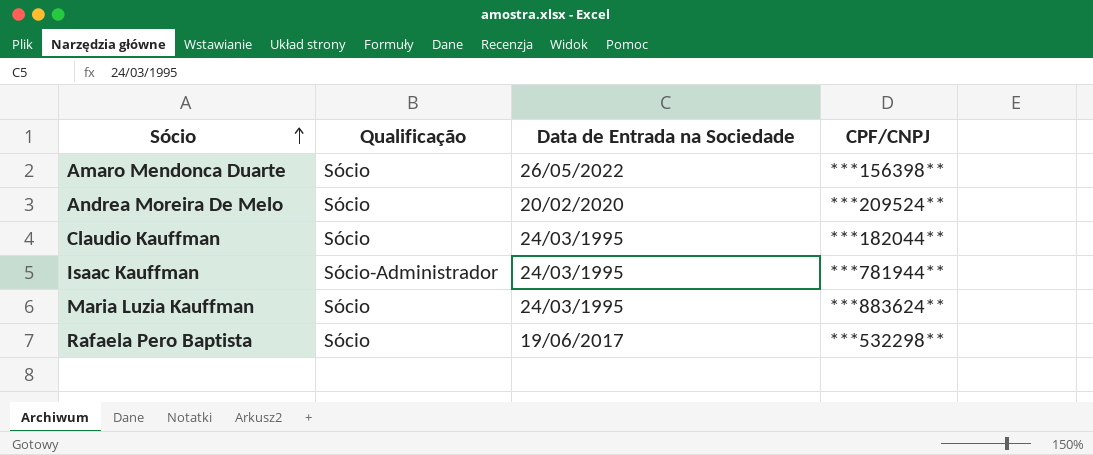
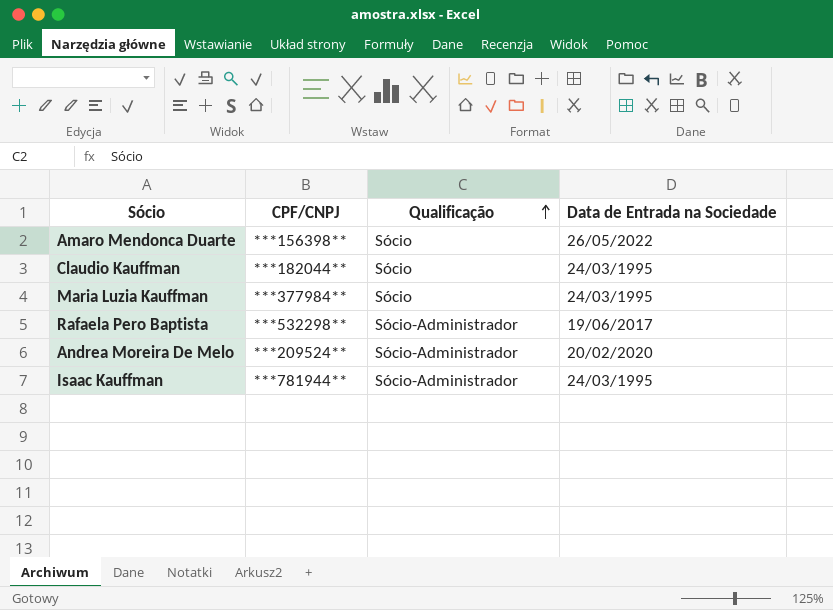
row order: Sócio ascending -> Qualificação ascending
column CPF/CNPJ | position: 4 -> 2
Maria Luzia Kauffman | CPF/CNPJ: ***883624** -> ***377984**
Rafaela Pero Baptista | Qualificação: Sócio -> Sócio-Administrador
Andrea Moreira De Melo | Qualificação: Sócio -> Sócio-Administrador

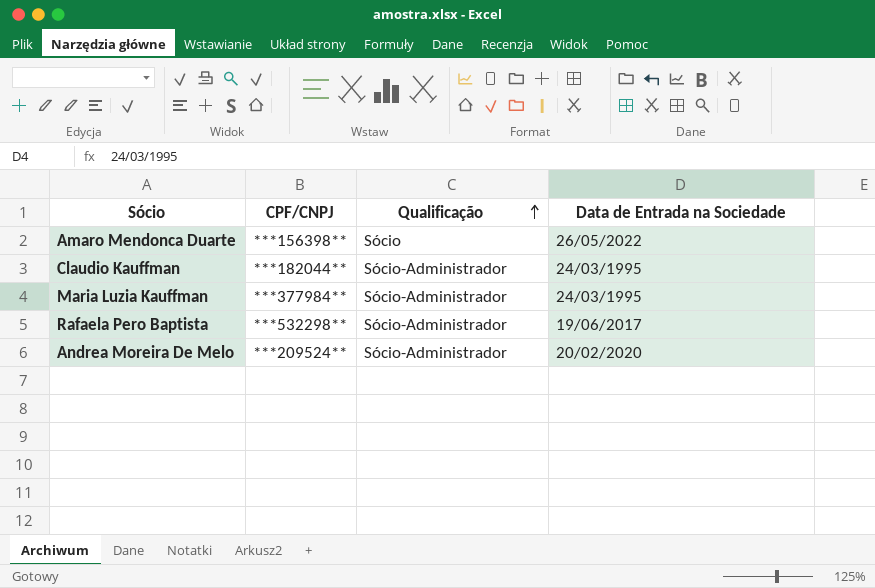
row Isaac Kauffman: ***781944** | Sócio-Administrador | 24/03/1995 -> none
Claudio Kauffman | Qualificação: Sócio -> Sócio-Administrador
Maria Luzia Kauffman | Qualificação: Sócio -> Sócio-Administrador

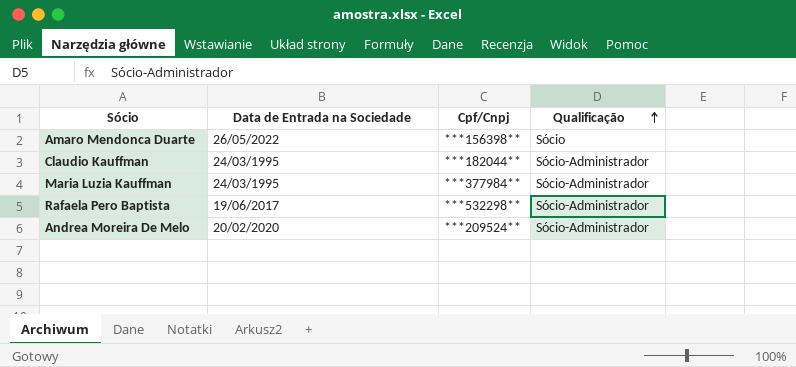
column Data de Entrada na Sociedade | position: 4 -> 2
column name: CPF/CNPJ -> Cpf/Cnpj

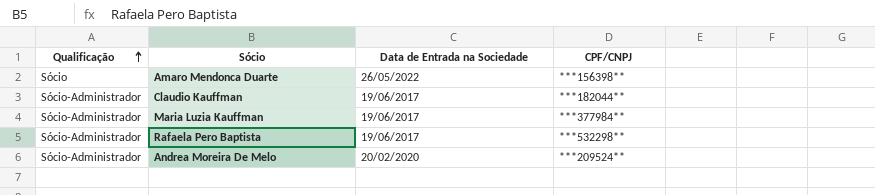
column Qualificação | position: 4 -> 1
column name: Cpf/Cnpj -> CPF/CNPJ
Claudio Kauffman | Data de Entrada na Sociedade: 24/03/1995 -> 19/06/2017
Maria Luzia Kauffman | Data de Entrada na Sociedade: 24/03/1995 -> 19/06/2017

